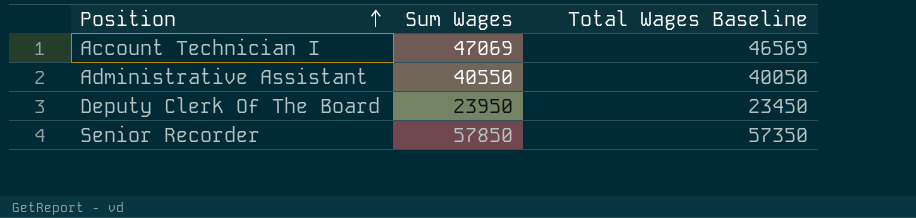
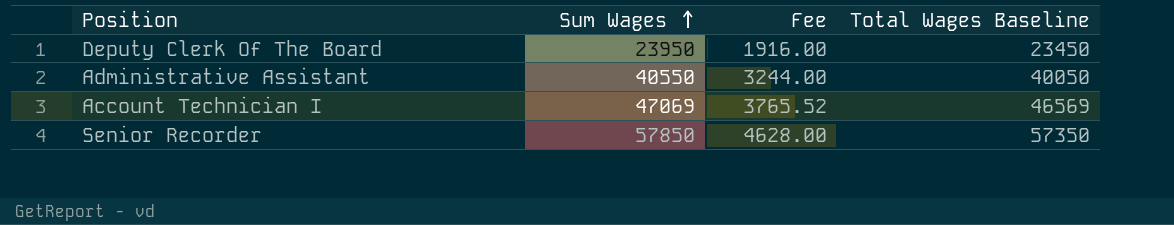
row order: Position ascending -> Sum Wages ascending
column Fee | formula: none -> [Sum Wages] * 0.08

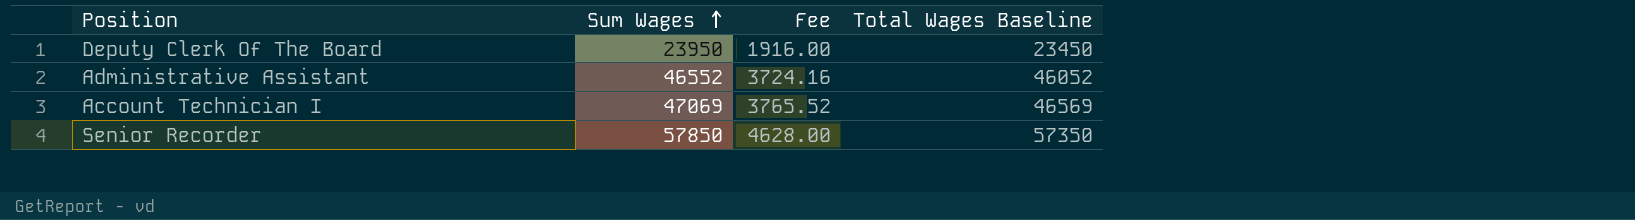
Administrative Assistant | Sum Wages: 40550 -> 46552
Administrative Assistant | Fee: 3244.00 -> 3724.16
Administrative Assistant | Total Wages Baseline: 40050 -> 46052

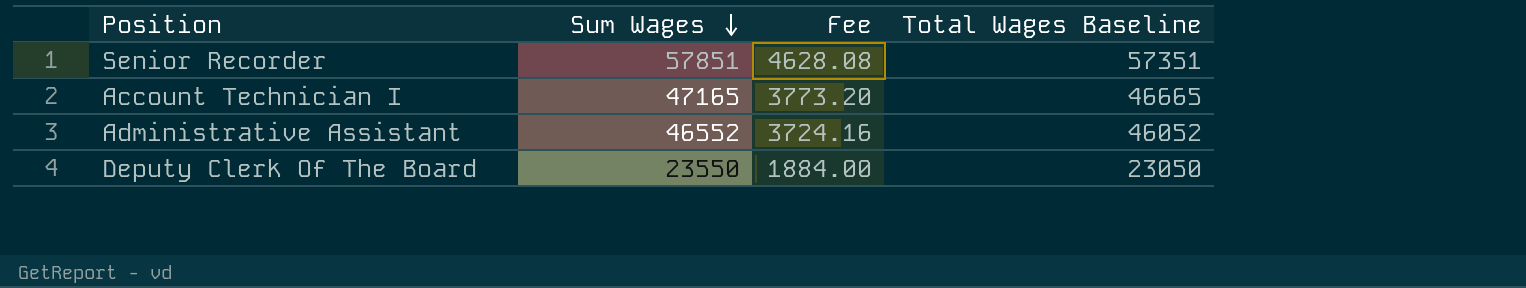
row order: Sum Wages ascending -> Sum Wages descending
Senior Recorder | Sum Wages: 57850 -> 57851
Senior Recorder | Fee: 4628.00 -> 4628.08
Senior Recorder | Total Wages Baseline: 57350 -> 57351
Account Technician I | Sum Wages: 47069 -> 47165
Account Technician I | Fee: 3765.52 -> 3773.20
Account Technician I | Total Wages Baseline: 46569 -> 46665
Deputy Clerk Of The Board | Sum Wages: 23950 -> 23550
Deputy Clerk Of The Board | Fee: 1916.00 -> 1884.00
Deputy Clerk Of The Board | Total Wages Baseline: 23450 -> 23050

